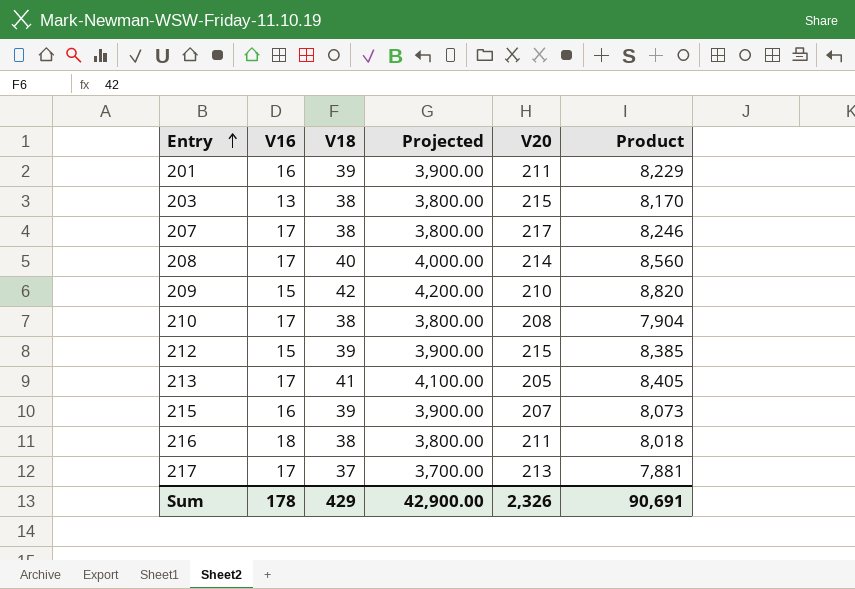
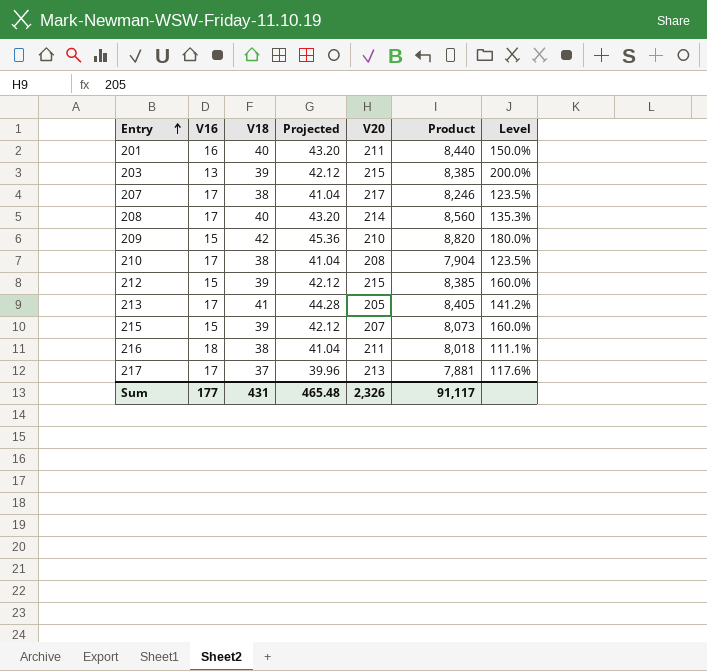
column Projected | formula: [V18] * 100 -> [V18] * 1.08
column Level | formula: none -> ([V18] - [V16]) / [V16]
201 | V18: 39 -> 40
201 | Product: 8,229 -> 8,440
203 | V18: 38 -> 39
203 | Product: 8,170 -> 8,385
215 | V16: 16 -> 15
Sum | V16: 178 -> 177
Sum | V18: 429 -> 431
Sum | Projected: 42,900.00 -> 465.48
Sum | Product: 90,691 -> 91,117

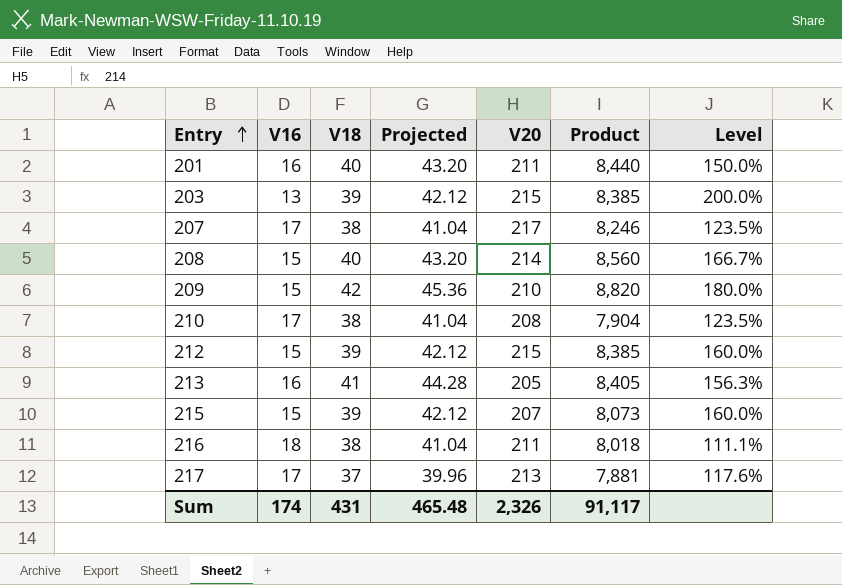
208 | V16: 17 -> 15
208 | Level: 135.3% -> 166.7%
213 | V16: 17 -> 16
213 | Level: 141.2% -> 156.3%
Sum | V16: 177 -> 174

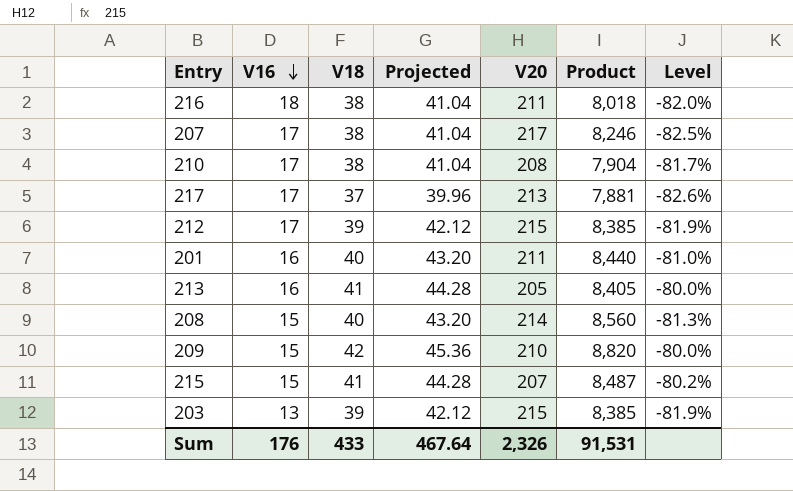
row order: Entry ascending -> V16 descending
column Level | formula: ([V18] - [V16]) / [V16] -> ([V18] - [V20]) / [V20]
212 | V16: 15 -> 17
215 | V18: 39 -> 41
215 | Projected: 42.12 -> 44.28
215 | Product: 8,073 -> 8,487
Sum | V16: 174 -> 176
Sum | V18: 431 -> 433
Sum | Projected: 465.48 -> 467.64
Sum | Product: 91,117 -> 91,531

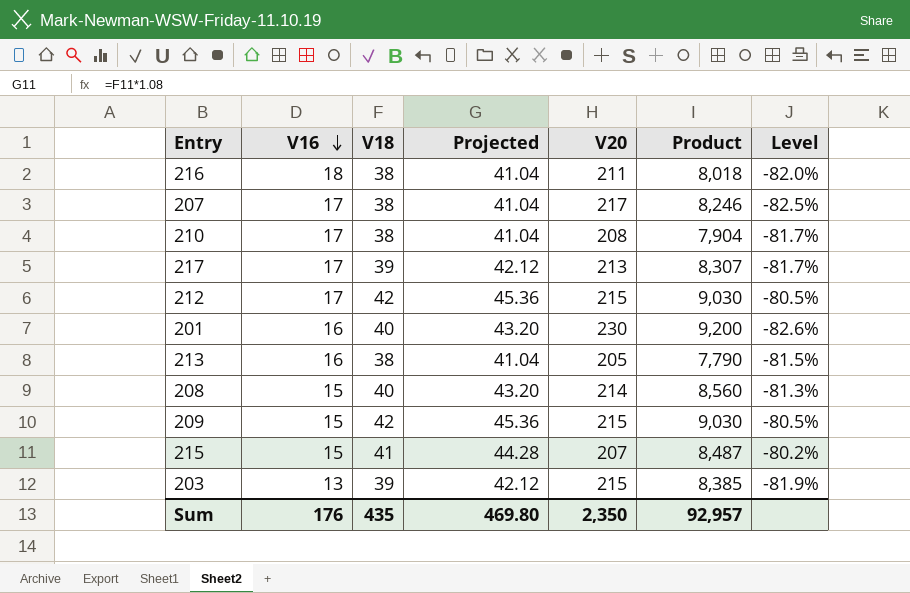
217 | V18: 37 -> 39
217 | Projected: 39.96 -> 42.12
217 | Product: 7,881 -> 8,307
217 | Level: -82.6% -> -81.7%
212 | V18: 39 -> 42
212 | Projected: 42.12 -> 45.36
212 | Product: 8,385 -> 9,030
212 | Level: -81.9% -> -80.5%
201 | V20: 211 -> 230
201 | Product: 8,440 -> 9,200
201 | Level: -81.0% -> -82.6%
213 | V18: 41 -> 38
213 | Projected: 44.28 -> 41.04
213 | Product: 8,405 -> 7,790
213 | Level: -80.0% -> -81.5%
209 | V20: 210 -> 215
209 | Product: 8,820 -> 9,030
209 | Level: -80.0% -> -80.5%
Sum | V18: 433 -> 435
Sum | Projected: 467.64 -> 469.80
Sum | V20: 2,326 -> 2,350
Sum | Product: 91,531 -> 92,957

